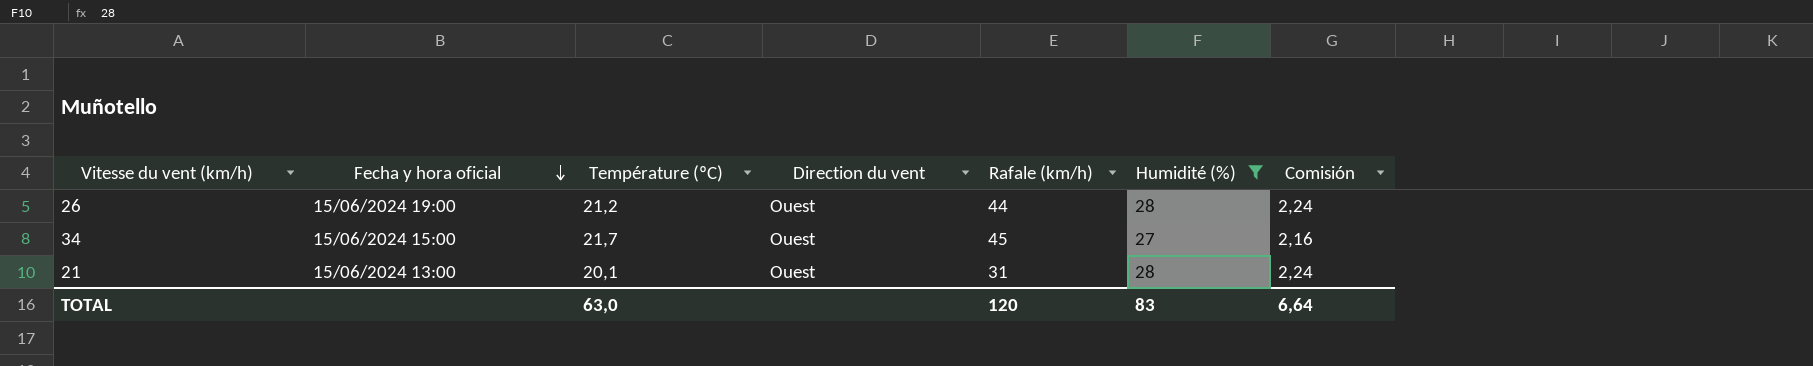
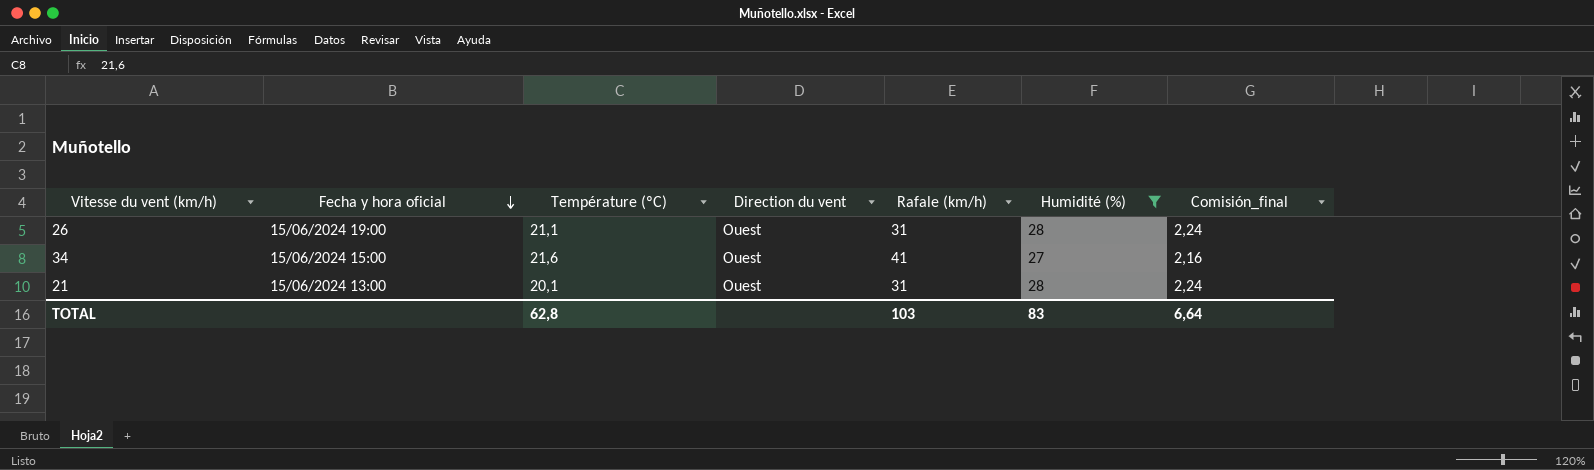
column name: Comisión -> Comisión_final
26 | Température (ºC): 21,2 -> 21,1
26 | Rafale (km/h): 44 -> 31
34 | Température (ºC): 21,7 -> 21,6
34 | Rafale (km/h): 45 -> 41
TOTAL | Température (ºC): 63,0 -> 62,8
TOTAL | Rafale (km/h): 120 -> 103

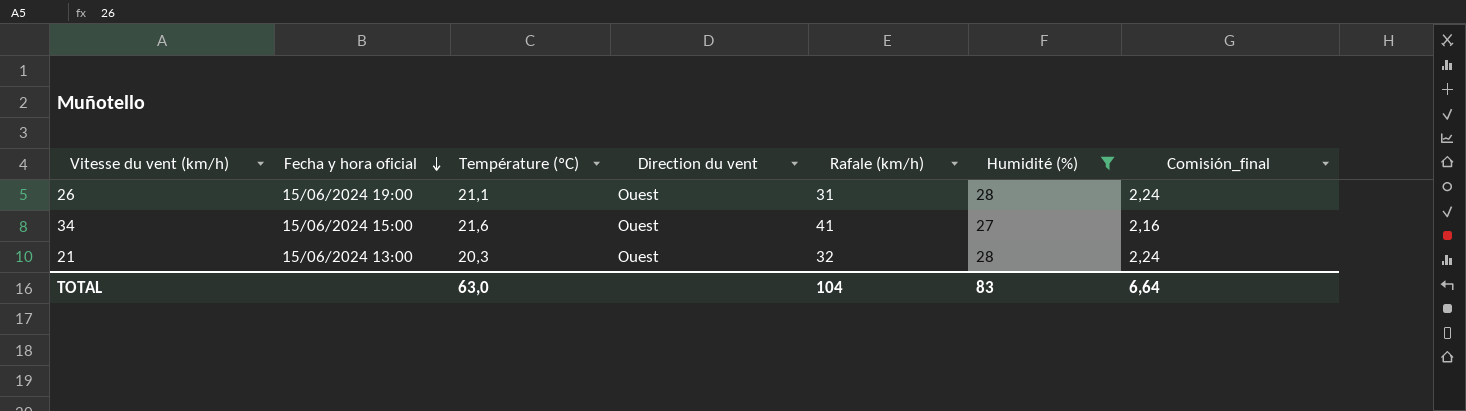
21 | Température (ºC): 20,1 -> 20,3
21 | Rafale (km/h): 31 -> 32
TOTAL | Température (ºC): 62,8 -> 63,0
TOTAL | Rafale (km/h): 103 -> 104

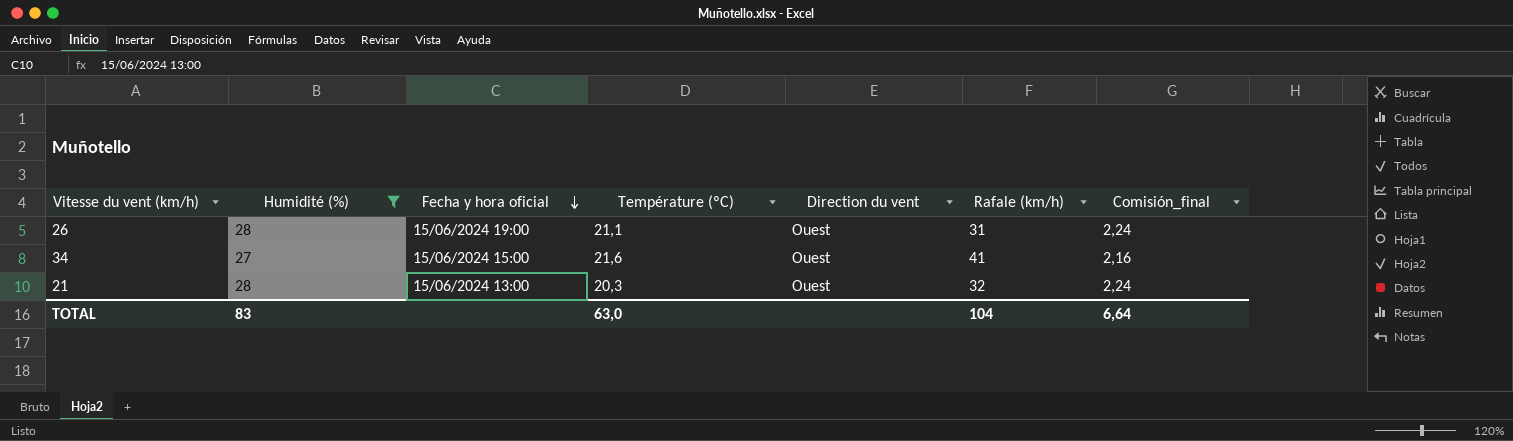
column Humidité (%) | position: 6 -> 2

